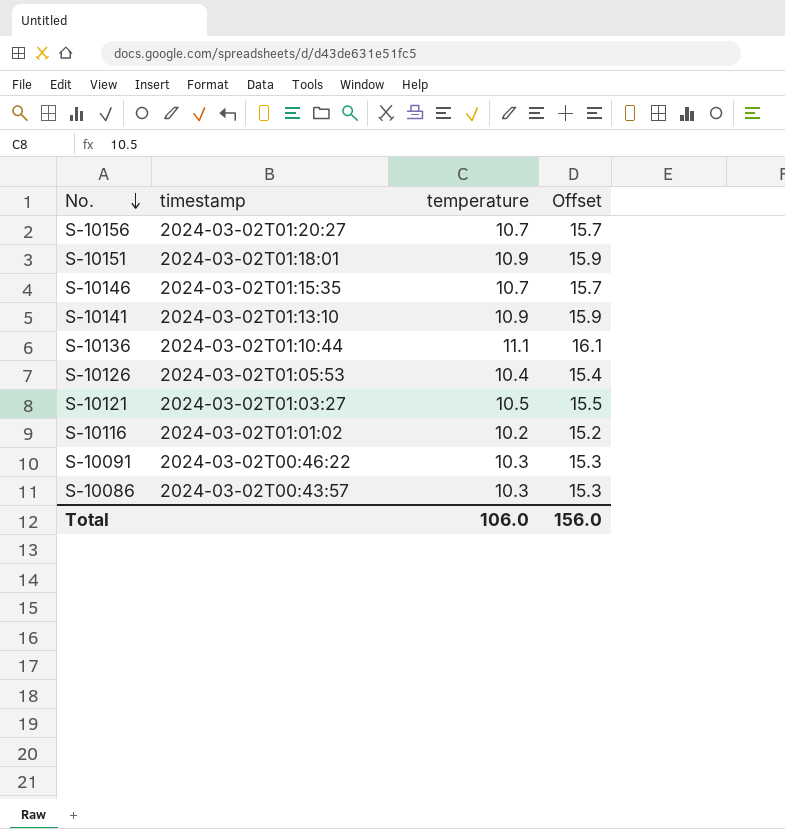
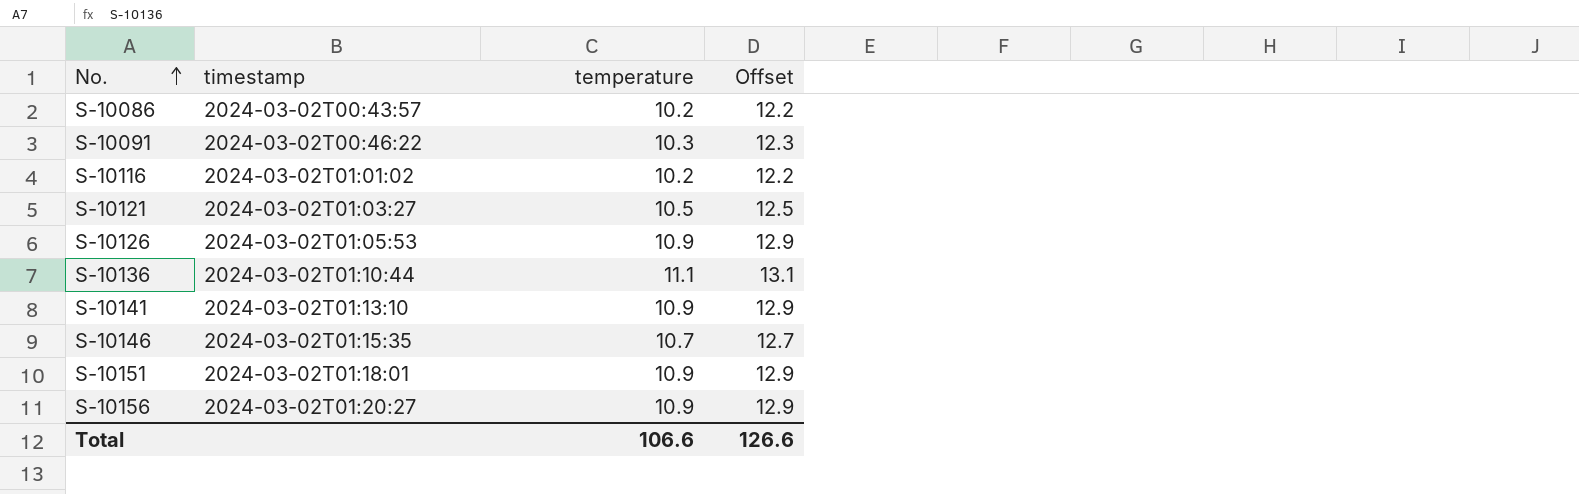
row order: No. descending -> No. ascending
column Offset | formula: [temperature] + 5 -> [temperature] + 2
S-10086 | temperature: 10.3 -> 10.2
S-10126 | temperature: 10.4 -> 10.9
S-10156 | temperature: 10.7 -> 10.9
Total | temperature: 106.0 -> 106.6
Total | Offset: 156.0 -> 126.6

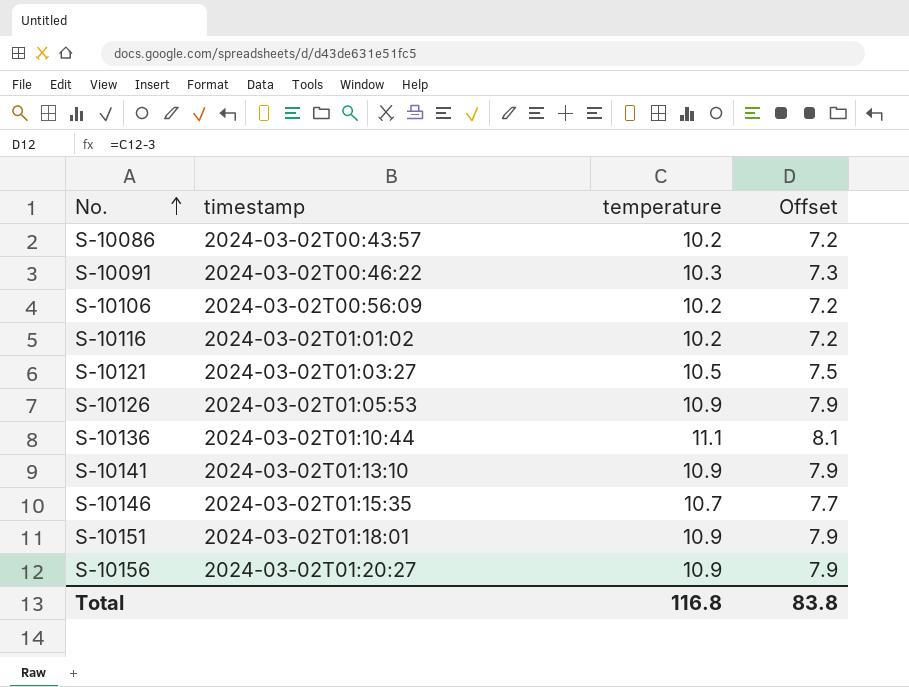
column Offset | formula: [temperature] + 2 -> [temperature] - 3
row S-10106: none -> 2024-03-02T00:56:09 | 10.2 | 7.2
Total | temperature: 106.6 -> 116.8
Total | Offset: 126.6 -> 83.8

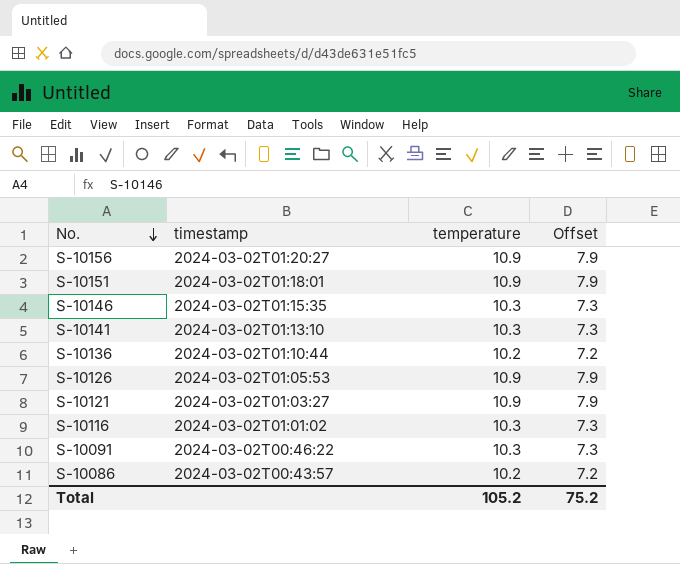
row order: No. ascending -> No. descending
row S-10106: 2024-03-02T00:56:09 | 10.2 | 7.2 -> none
S-10146 | temperature: 10.7 -> 10.3
S-10146 | Offset: 7.7 -> 7.3
S-10141 | temperature: 10.9 -> 10.3
S-10141 | Offset: 7.9 -> 7.3
S-10136 | temperature: 11.1 -> 10.2
S-10136 | Offset: 8.1 -> 7.2
S-10121 | temperature: 10.5 -> 10.9
S-10121 | Offset: 7.5 -> 7.9
S-10116 | temperature: 10.2 -> 10.3
S-10116 | Offset: 7.2 -> 7.3
Total | temperature: 116.8 -> 105.2
Total | Offset: 83.8 -> 75.2

